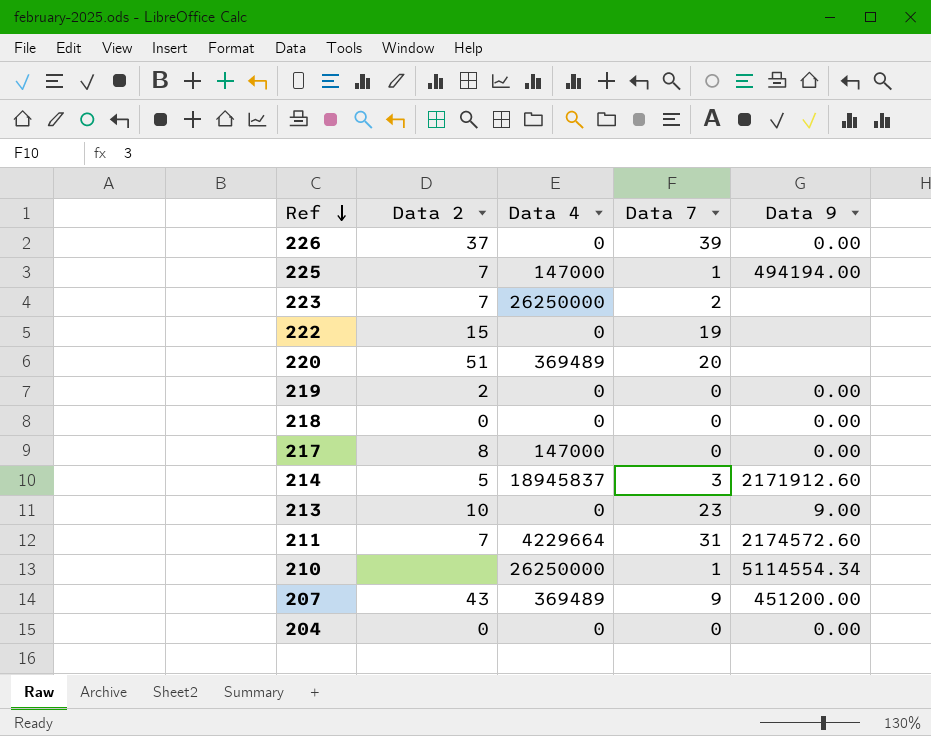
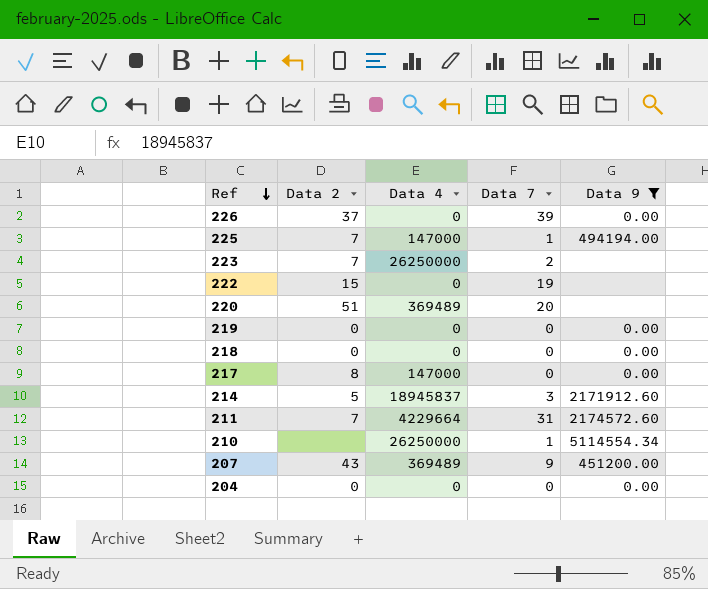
filter: none -> Data 9 != 9.00
219 | Data 2: 2 -> 0

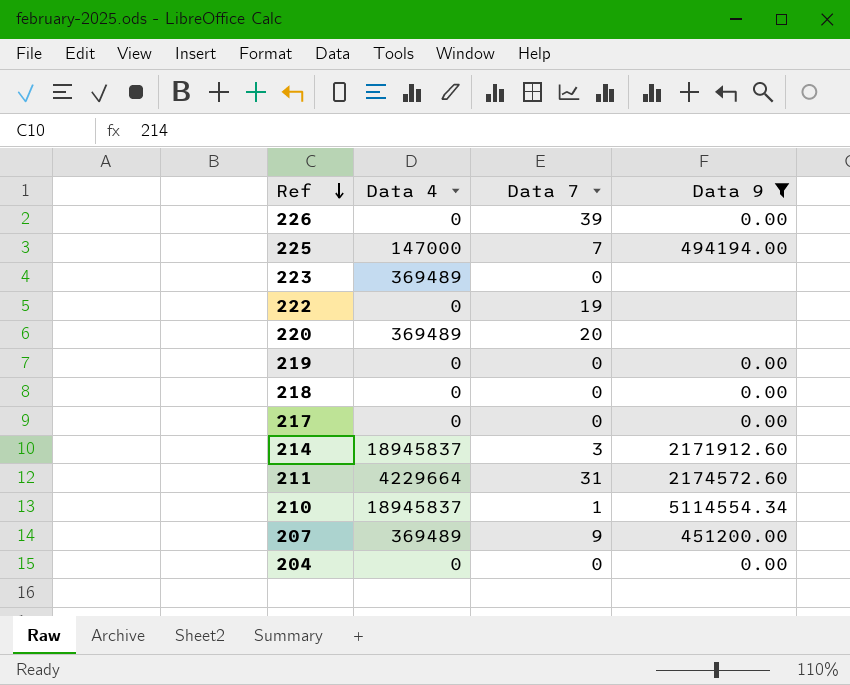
column Data 2 | position: 2 -> none
225 | Data 7: 1 -> 7
223 | Data 4: 26250000 -> 369489
223 | Data 7: 2 -> 0
217 | Data 4: 147000 -> 0
210 | Data 4: 26250000 -> 18945837

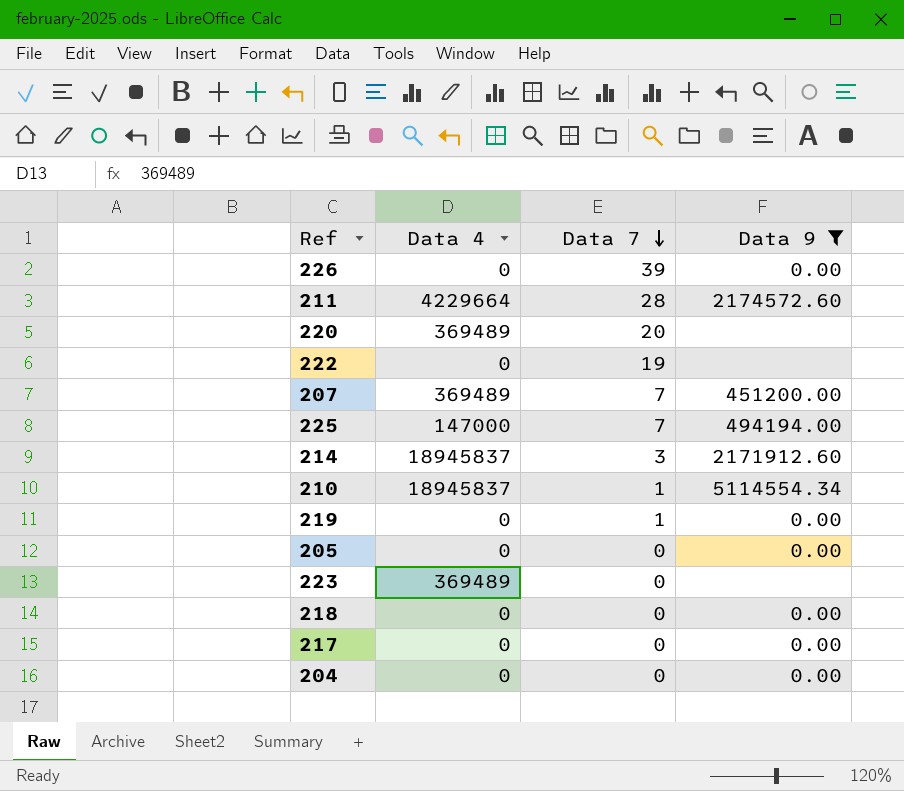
row order: Ref descending -> Data 7 descending
211 | Data 7: 31 -> 28
207 | Data 7: 9 -> 7
219 | Data 7: 0 -> 1
row 205: none -> 0 | 0 | 0.00

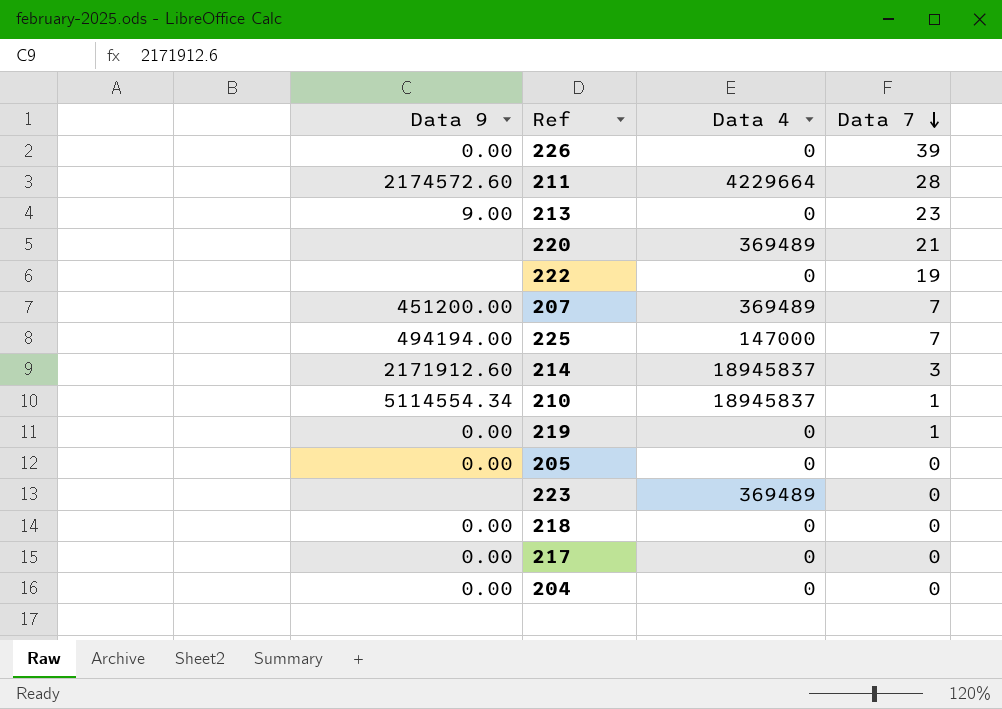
filter: Data 9 != 9.00 -> none
column Data 9 | position: 4 -> 1
220 | Data 7: 20 -> 21

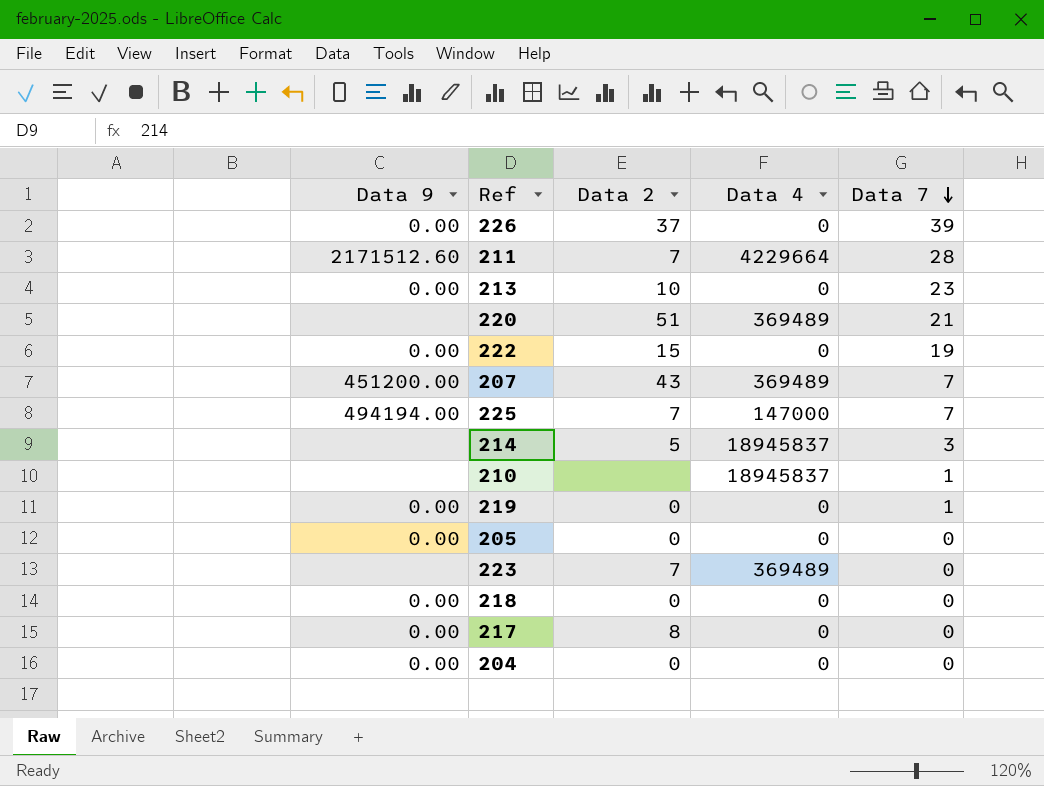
column Data 2 | position: none -> 3
211 | Data 9: 2174572.60 -> 2171512.60
213 | Data 9: 9.00 -> 0.00
222 | Data 9: none -> 0.00
214 | Data 9: 2171912.60 -> none
210 | Data 9: 5114554.34 -> none

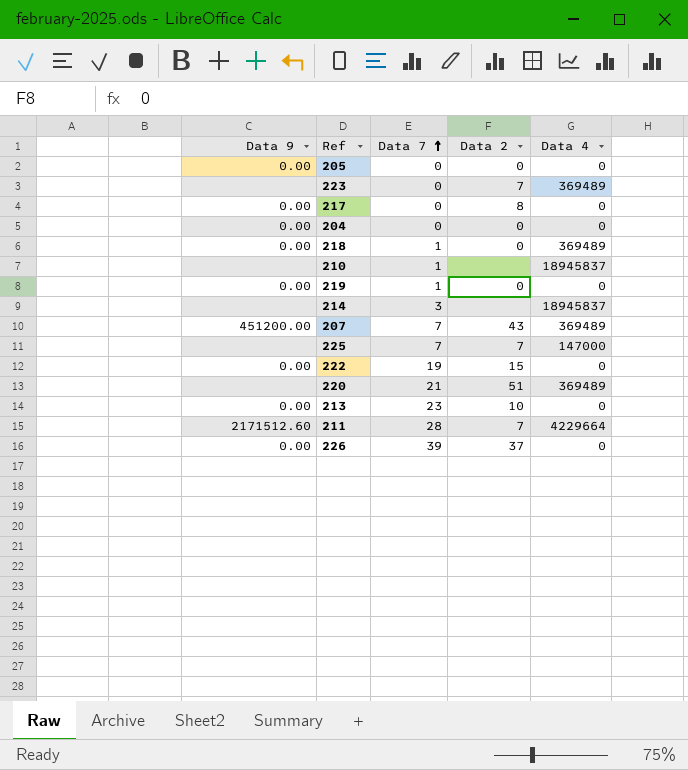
row order: Data 7 descending -> Data 7 ascending
column Data 7 | position: 5 -> 3
218 | Data 7: 0 -> 1
218 | Data 4: 0 -> 369489
214 | Data 2: 5 -> none
225 | Data 9: 494194.00 -> none

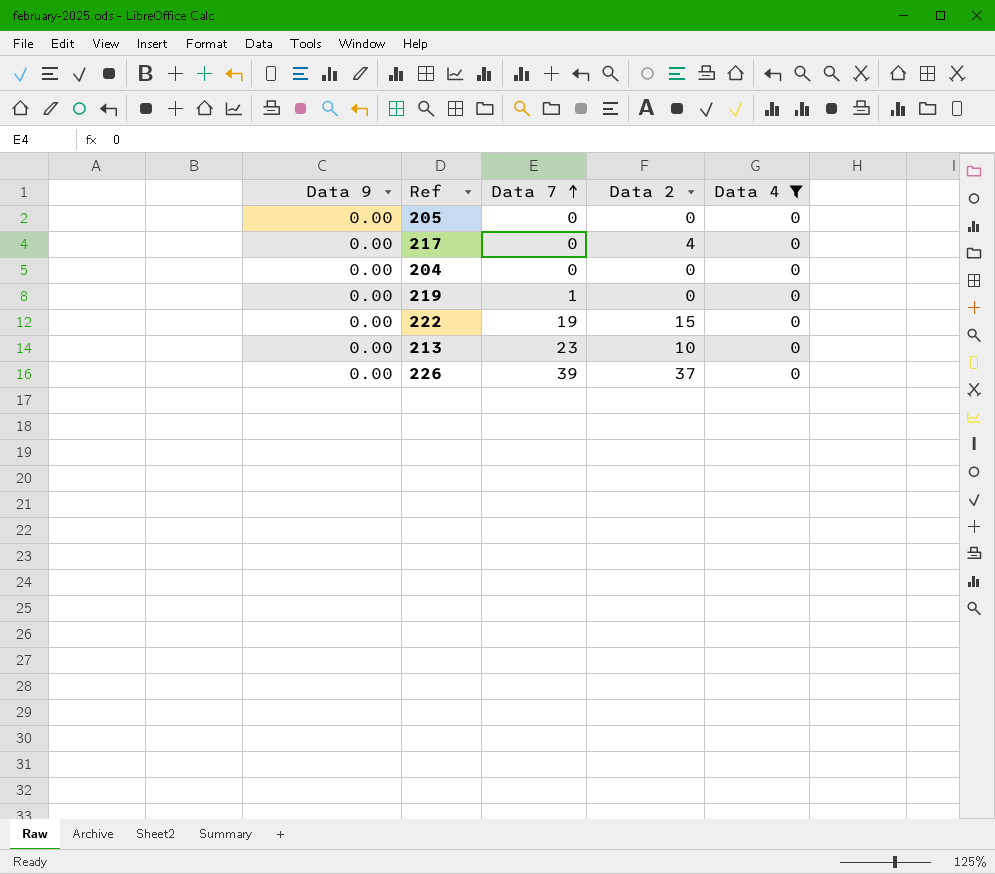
filter: none -> Data 4 = 0
217 | Data 2: 8 -> 4

